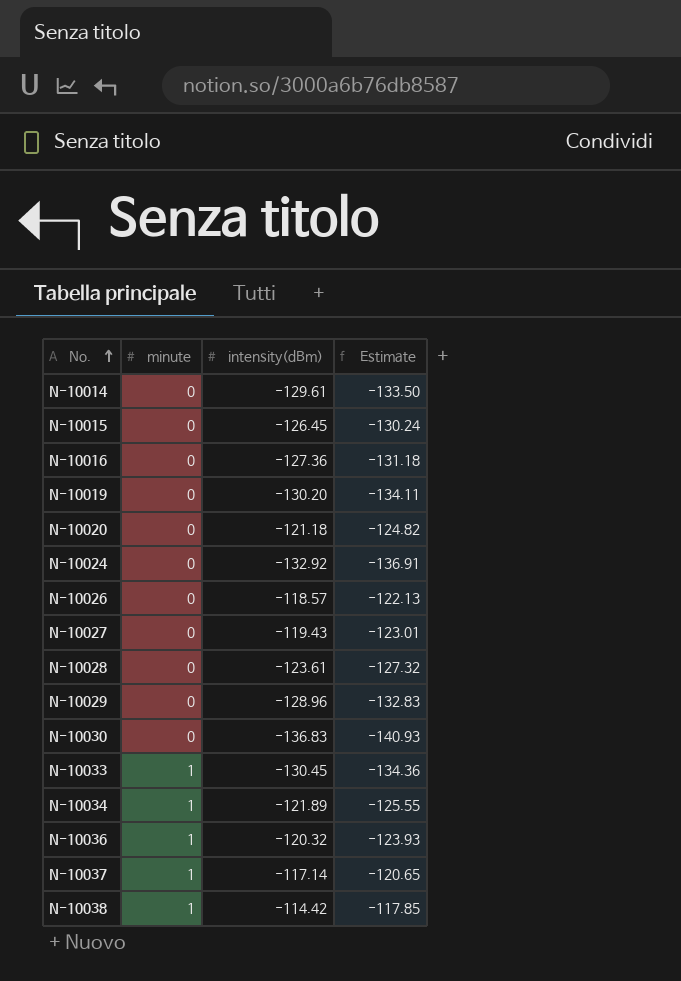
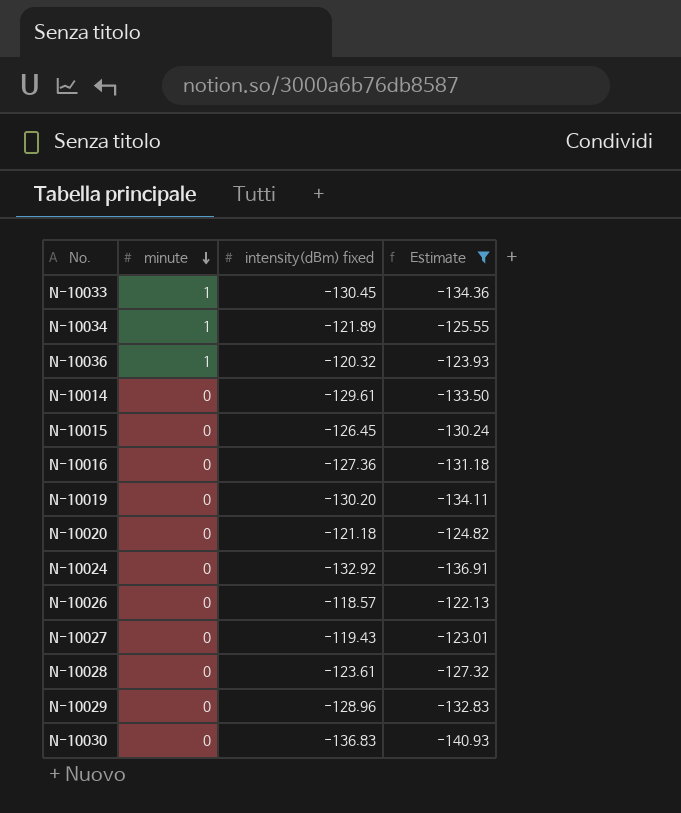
filter: none -> Estimate <= -122.13
row order: No. ascending -> minute descending
column name: intensity(dBm) -> intensity(dBm) fixed

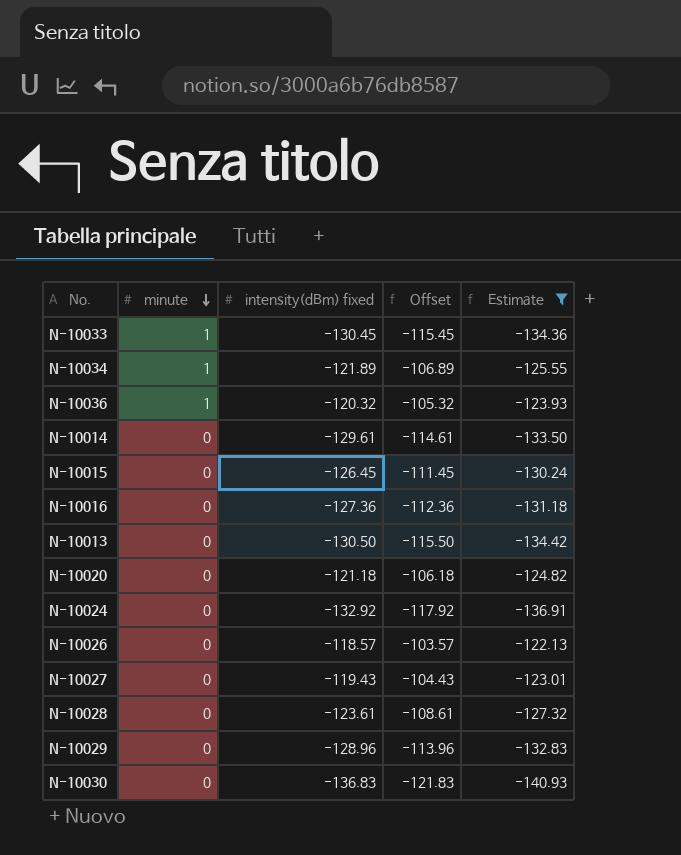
column Offset | formula: none -> [intensity(dBm) fixed] + 15
row N-10019: 0 | -130.20 | -134.11 -> none
row N-10013: none -> 0 | -130.50 | -115.50 | -134.42

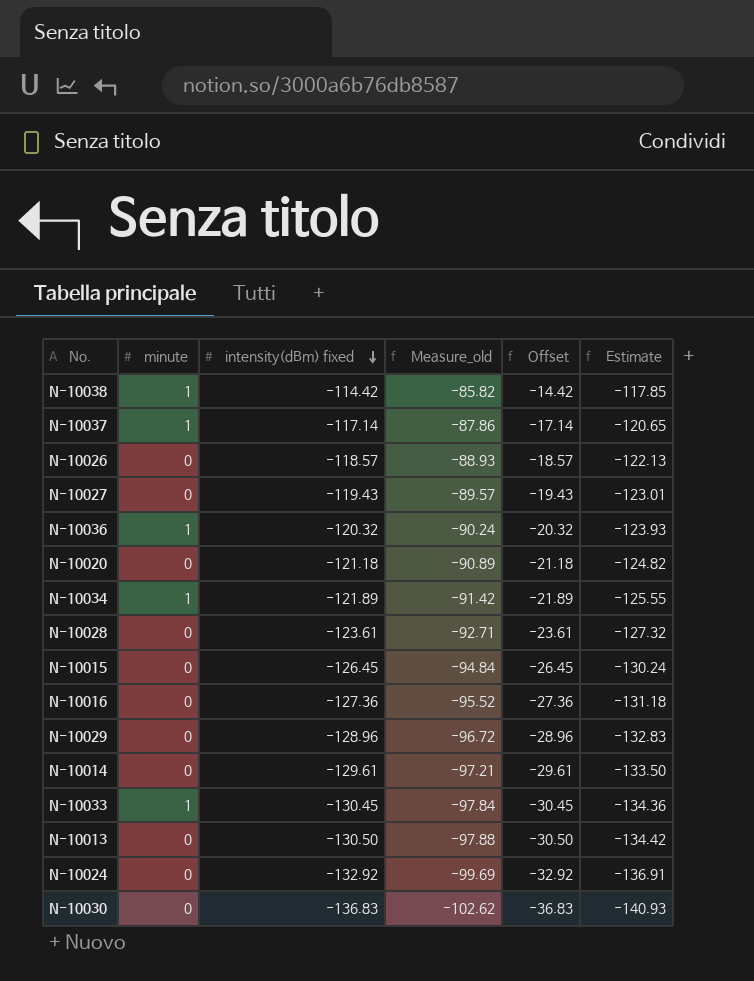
filter: Estimate <= -122.13 -> none
row order: minute descending -> intensity(dBm) fixed descending
column Measure_old | formula: none -> [intensity(dBm) fixed] * 0.75
column Offset | formula: [intensity(dBm) fixed] + 15 -> [intensity(dBm) fixed] + 100

